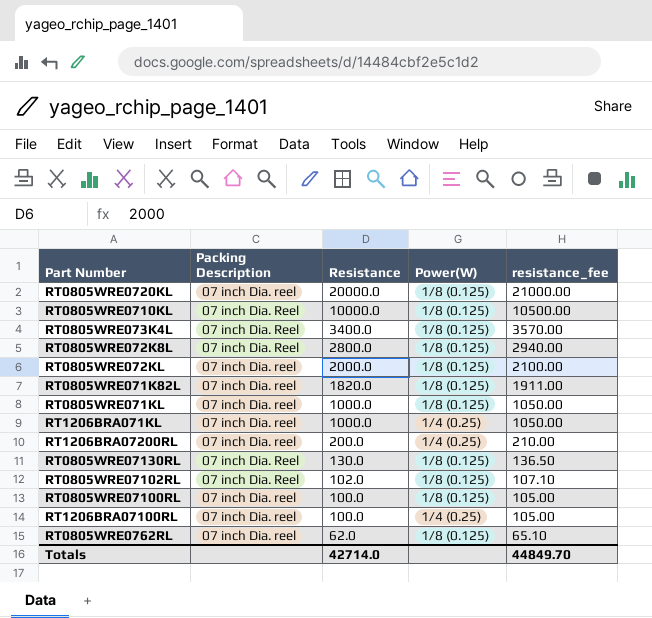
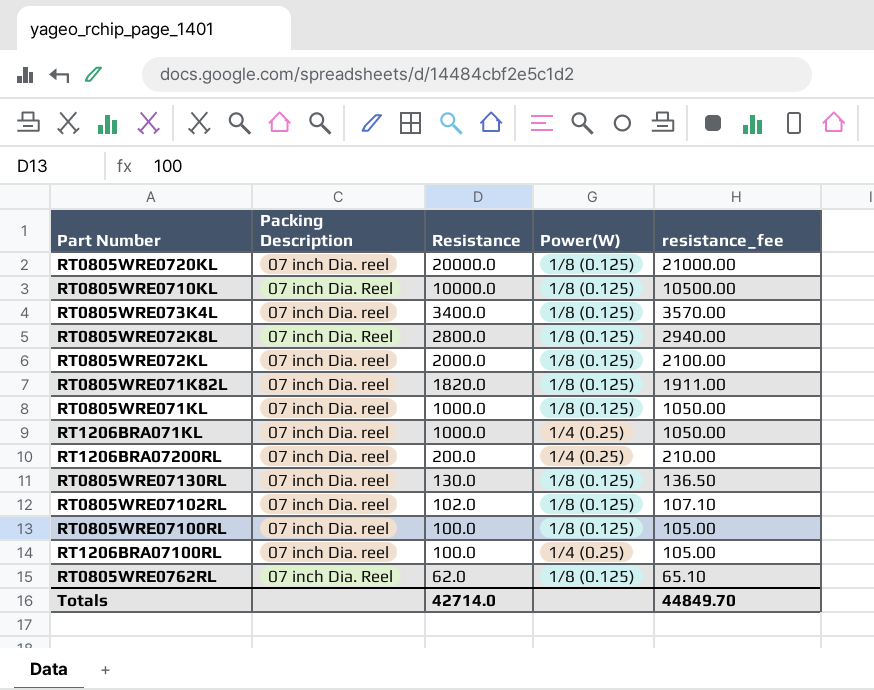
RT0805WRE073K4L | Packing Description: 07 inch Dia. Reel -> 07 inch Dia. reel
RT0805WRE07130RL | Packing Description: 07 inch Dia. Reel -> 07 inch Dia. reel
RT0805WRE07102RL | Packing Description: 07 inch Dia. Reel -> 07 inch Dia. reel
RT0805WRE0762RL | Packing Description: 07 inch Dia. reel -> 07 inch Dia. Reel

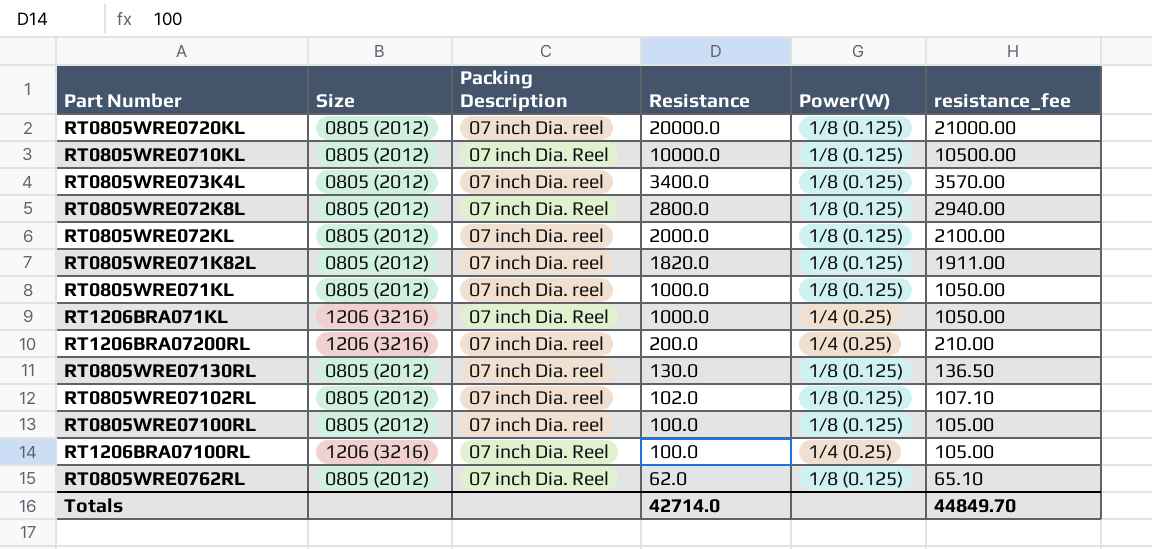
column Size | position: none -> 2
RT1206BRA071KL | Packing Description: 07 inch Dia. reel -> 07 inch Dia. Reel
RT1206BRA07100RL | Packing Description: 07 inch Dia. reel -> 07 inch Dia. Reel

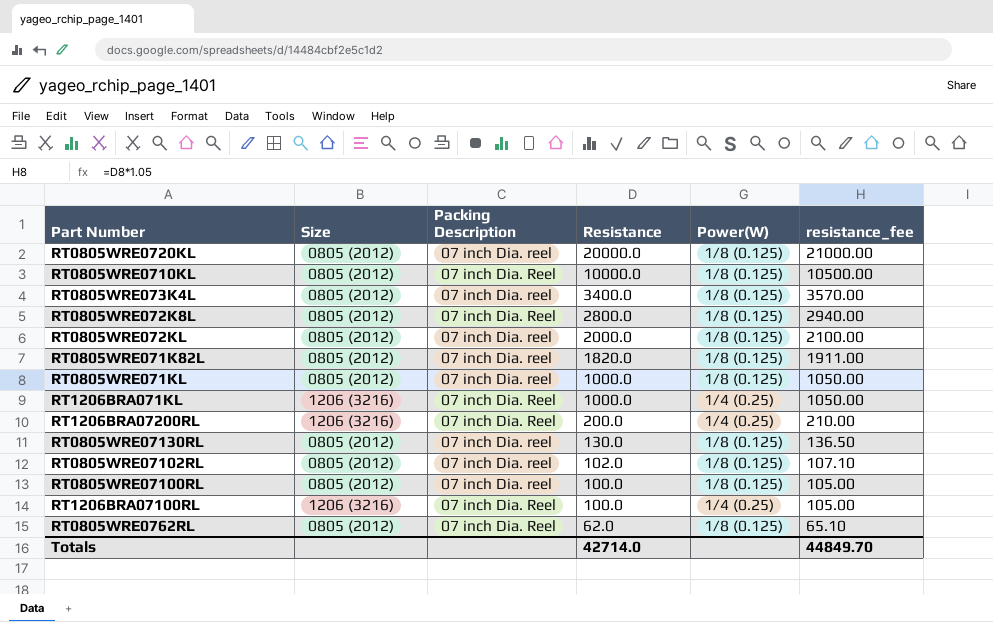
RT1206BRA07200RL | Packing Description: 07 inch Dia. reel -> 07 inch Dia. Reel

